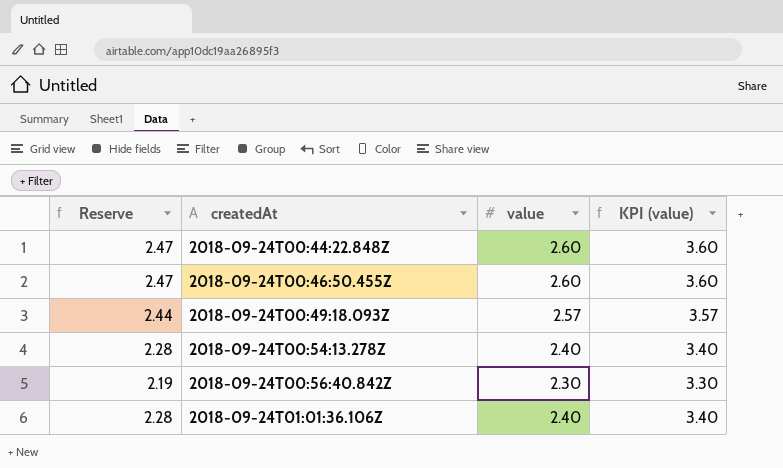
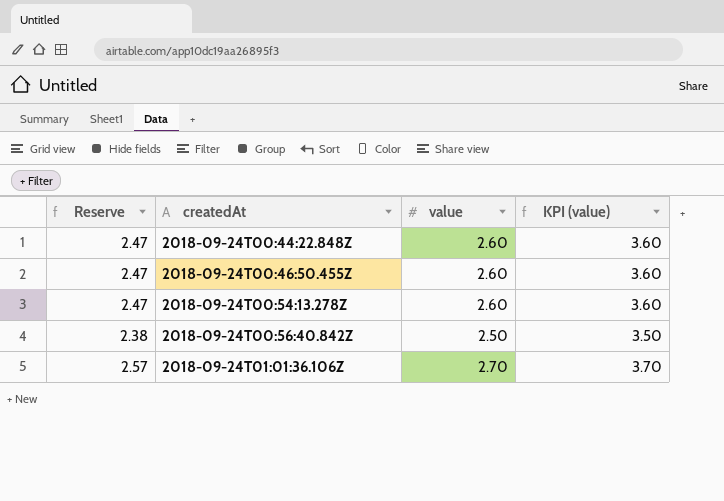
row 2018-09-24T00:49:18.093Z: 2.44 | 2.57 | 3.57 -> none
2018-09-24T00:54:13.278Z | Reserve: 2.28 -> 2.47
2018-09-24T00:54:13.278Z | value: 2.40 -> 2.60
2018-09-24T00:54:13.278Z | KPI (value): 3.40 -> 3.60
2018-09-24T00:56:40.842Z | Reserve: 2.19 -> 2.38
2018-09-24T00:56:40.842Z | value: 2.30 -> 2.50
2018-09-24T00:56:40.842Z | KPI (value): 3.30 -> 3.50
2018-09-24T01:01:36.106Z | Reserve: 2.28 -> 2.57
2018-09-24T01:01:36.106Z | value: 2.40 -> 2.70
2018-09-24T01:01:36.106Z | KPI (value): 3.40 -> 3.70

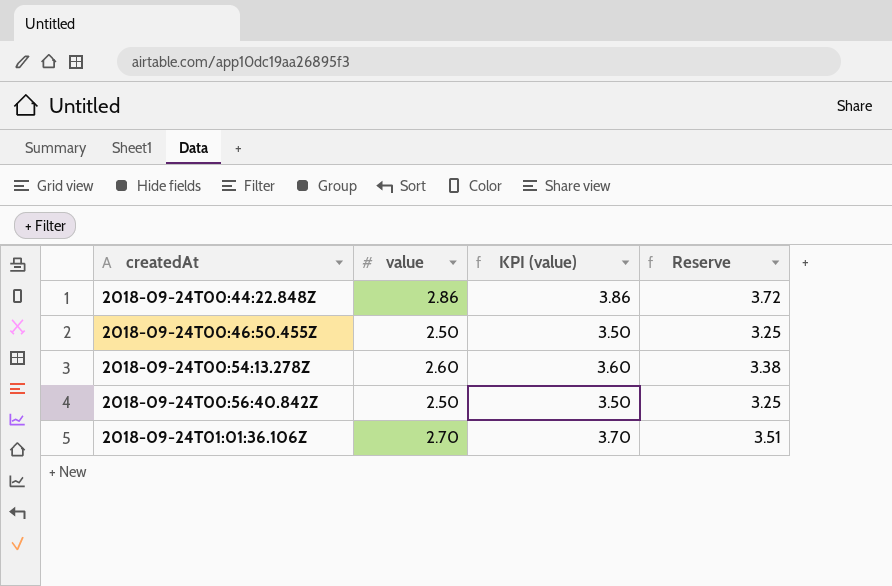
column Reserve | formula: [value] * 0.95 -> [value] * 1.3
column Reserve | position: 1 -> 4
2018-09-24T00:44:22.848Z | value: 2.60 -> 2.86
2018-09-24T00:44:22.848Z | KPI (value): 3.60 -> 3.86
2018-09-24T00:46:50.455Z | value: 2.60 -> 2.50
2018-09-24T00:46:50.455Z | KPI (value): 3.60 -> 3.50

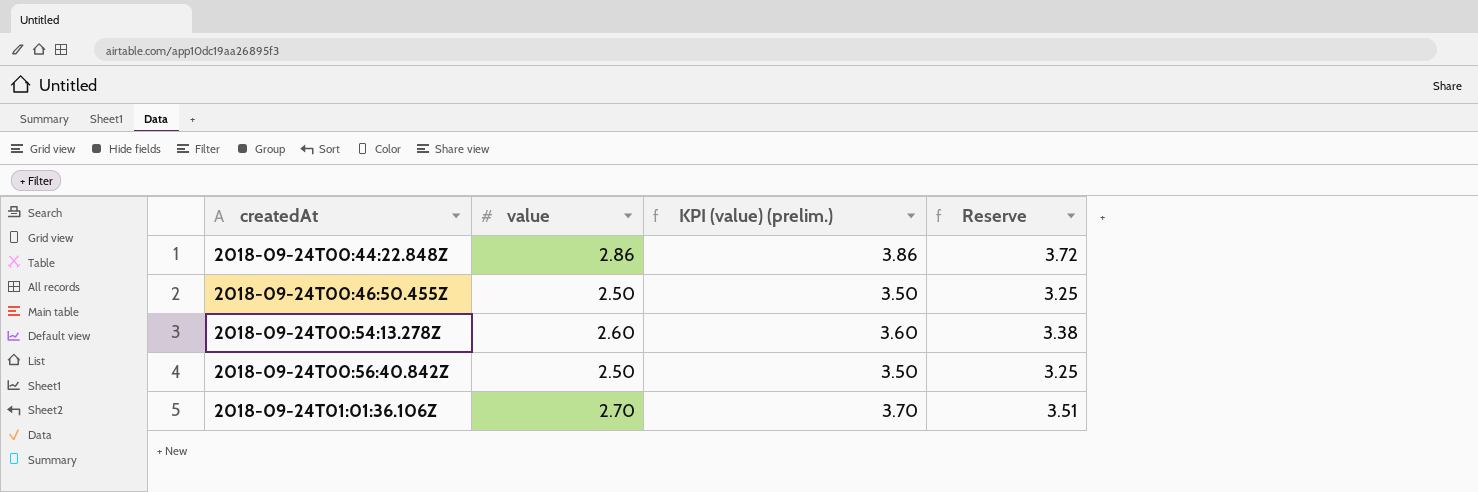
column name: KPI (value) -> KPI (value) (prelim.)

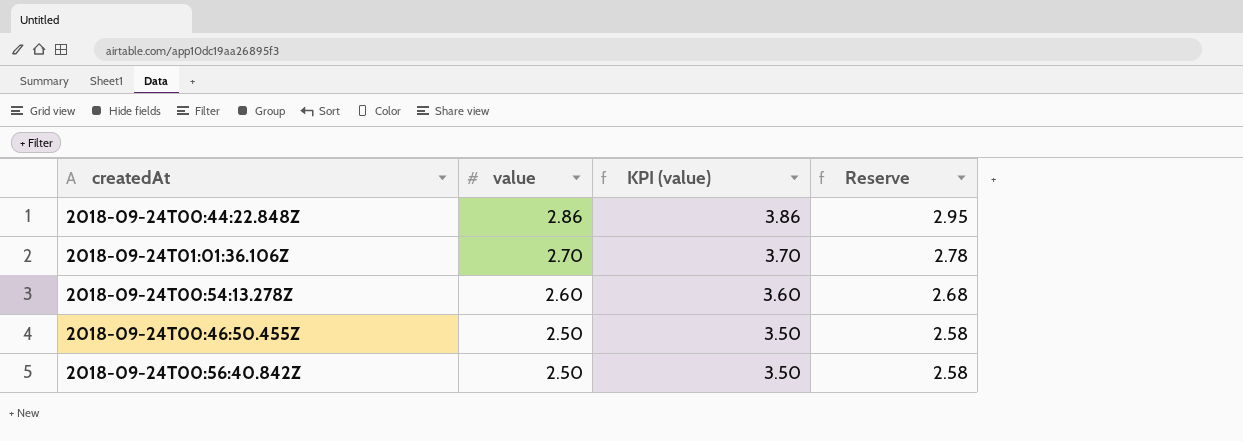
row order: createdAt ascending -> value descending
column name: KPI (value) (prelim.) -> KPI (value)
column Reserve | formula: [value] * 1.3 -> [value] * 1.03

